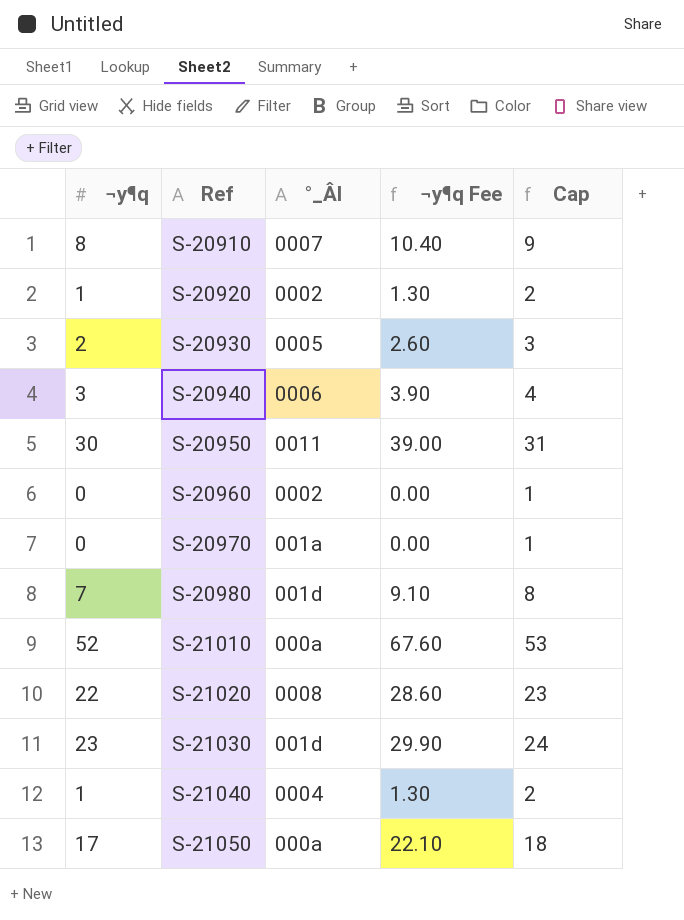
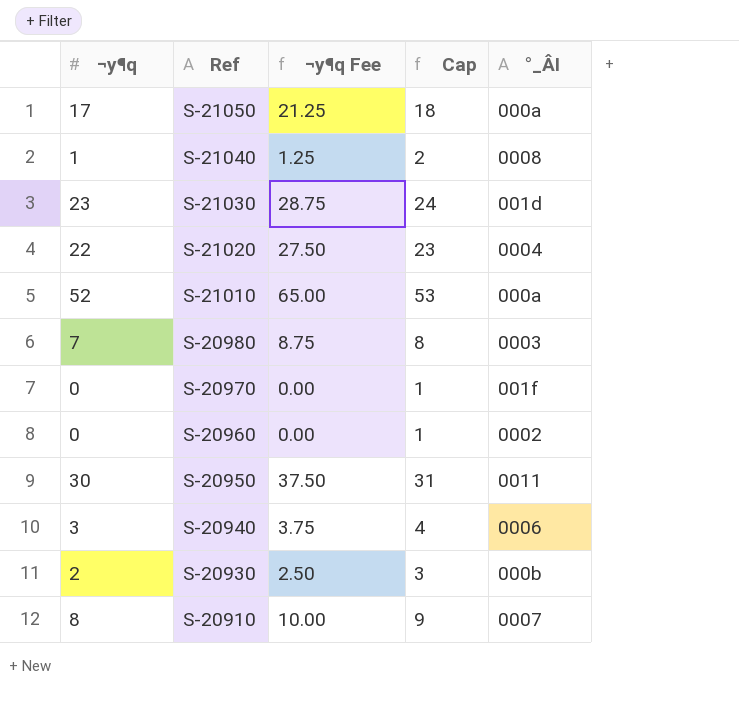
row order: Ref ascending -> Ref descending
column ¬y¶q Fee | formula: [¬y¶q] * 1.3 -> [¬y¶q] * 1.25
column °_ÂI | position: 3 -> 5
row S-20920: 1 | 0002 | 1.30 | 2 -> none
S-21040 | °_ÂI: 0004 -> 0008
S-21020 | °_ÂI: 0008 -> 0004
S-20980 | °_ÂI: 001d -> 0003
S-20970 | °_ÂI: 001a -> 001f
S-20930 | °_ÂI: 0005 -> 000b

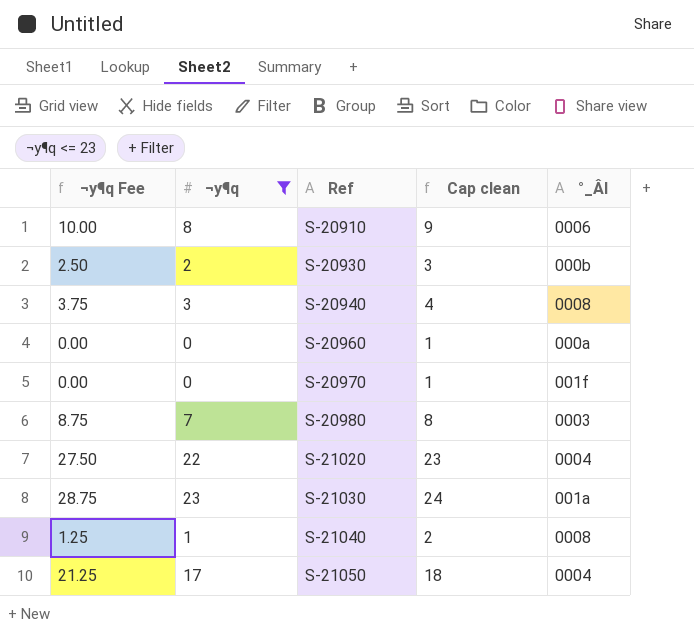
filter: none -> ¬y¶q <= 23
row order: Ref descending -> Ref ascending
column ¬y¶q Fee | position: 3 -> 1
column name: Cap -> Cap clean
S-20910 | °_ÂI: 0007 -> 0006
S-20940 | °_ÂI: 0006 -> 0008
S-20960 | °_ÂI: 0002 -> 000a
S-21030 | °_ÂI: 001d -> 001a
S-21050 | °_ÂI: 000a -> 0004

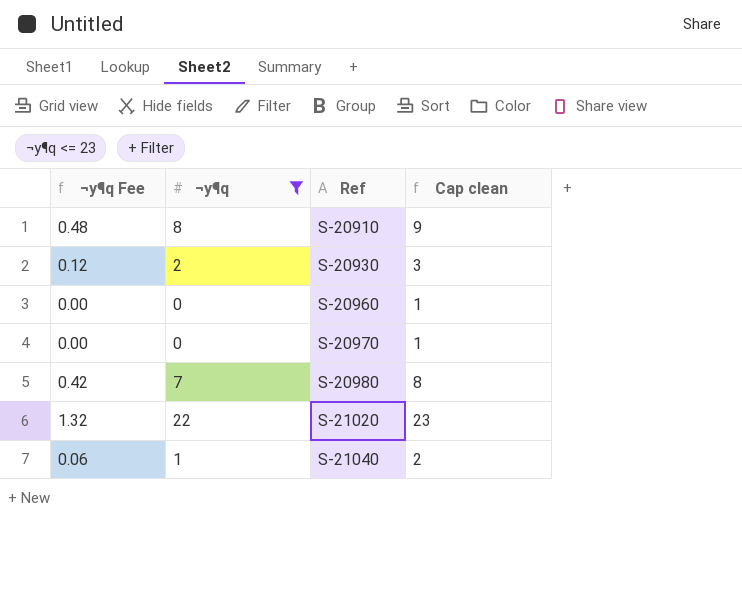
column °_ÂI | position: 5 -> none
column ¬y¶q Fee | formula: [¬y¶q] * 1.25 -> [¬y¶q] * 0.06
row S-20940: 3.75 | 3 | 4 | 0008 -> none
row S-21030: 28.75 | 23 | 24 | 001a -> none
row S-21050: 21.25 | 17 | 18 | 0004 -> none

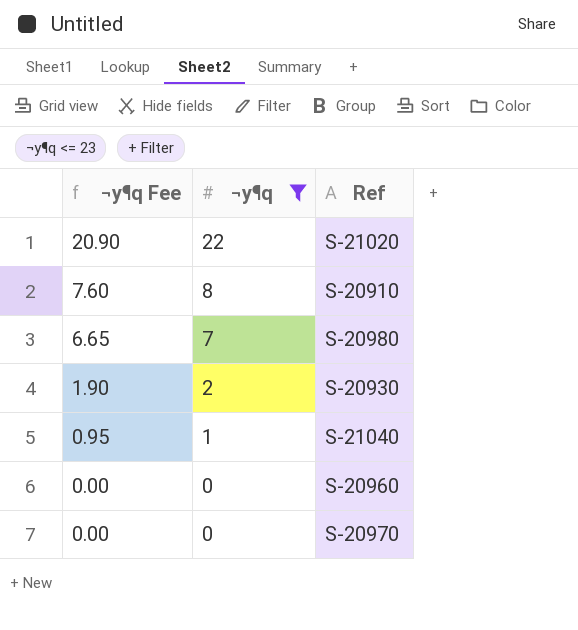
row order: Ref ascending -> ¬y¶q Fee descending
column Cap clean | formula: [¬y¶q] + 1 -> none
column ¬y¶q Fee | formula: [¬y¶q] * 0.06 -> [¬y¶q] * 0.95

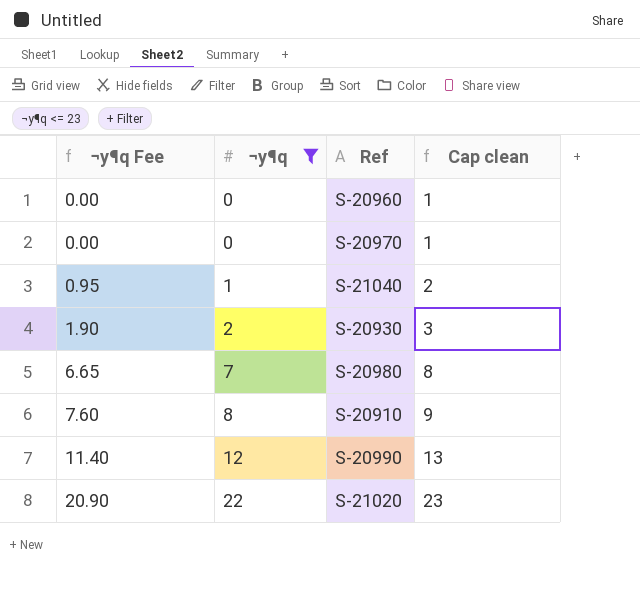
row order: ¬y¶q Fee descending -> ¬y¶q Fee ascending
column Cap clean | formula: none -> [¬y¶q] + 1
row S-20990: none -> 11.40 | 12 | 13

